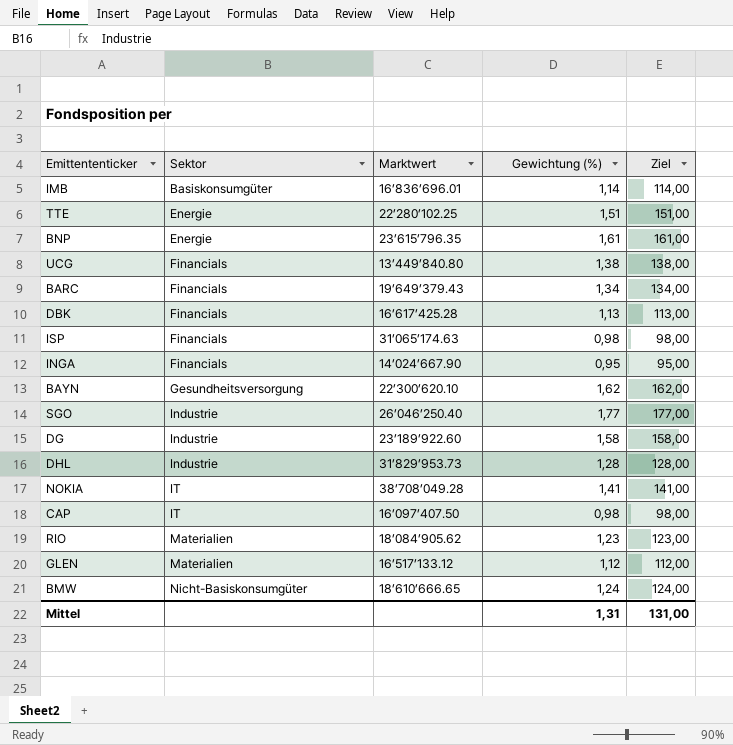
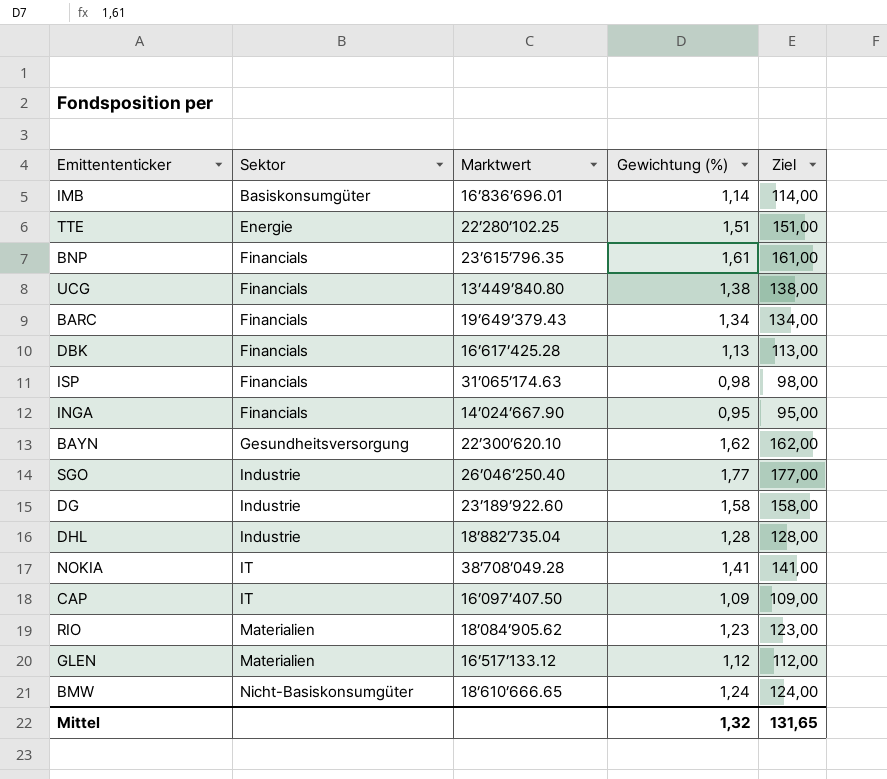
BNP | Sektor: Energie -> Financials
DHL | Marktwert: 31’829’953.73 -> 18’882’735.04
CAP | Gewichtung (%): 0,98 -> 1,09
CAP | Ziel: 98,00 -> 109,00
Mittel | Gewichtung (%): 1,31 -> 1,32
Mittel | Ziel: 131,00 -> 131,65

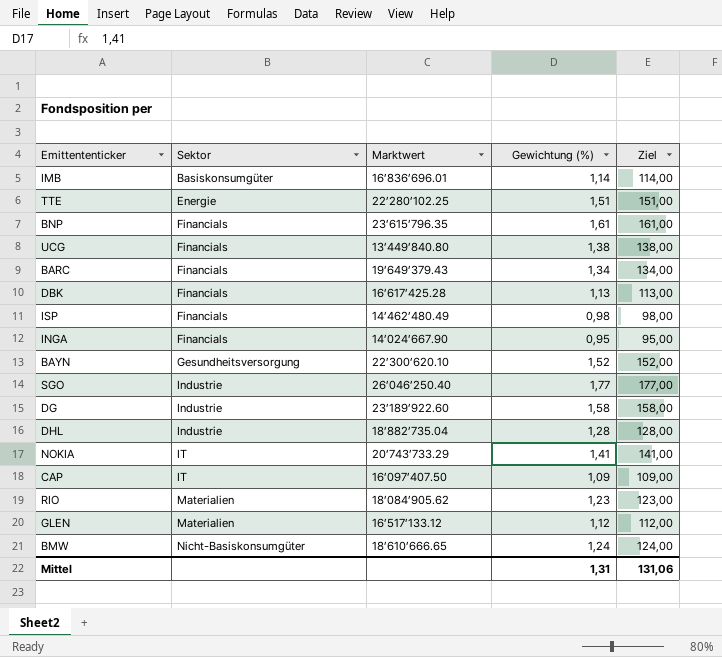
ISP | Marktwert: 31’065’174.63 -> 14’462’480.49
BAYN | Gewichtung (%): 1,62 -> 1,52
BAYN | Ziel: 162,00 -> 152,00
NOKIA | Marktwert: 38’708’049.28 -> 20’743’733.29
Mittel | Gewichtung (%): 1,32 -> 1,31
Mittel | Ziel: 131,65 -> 131,06

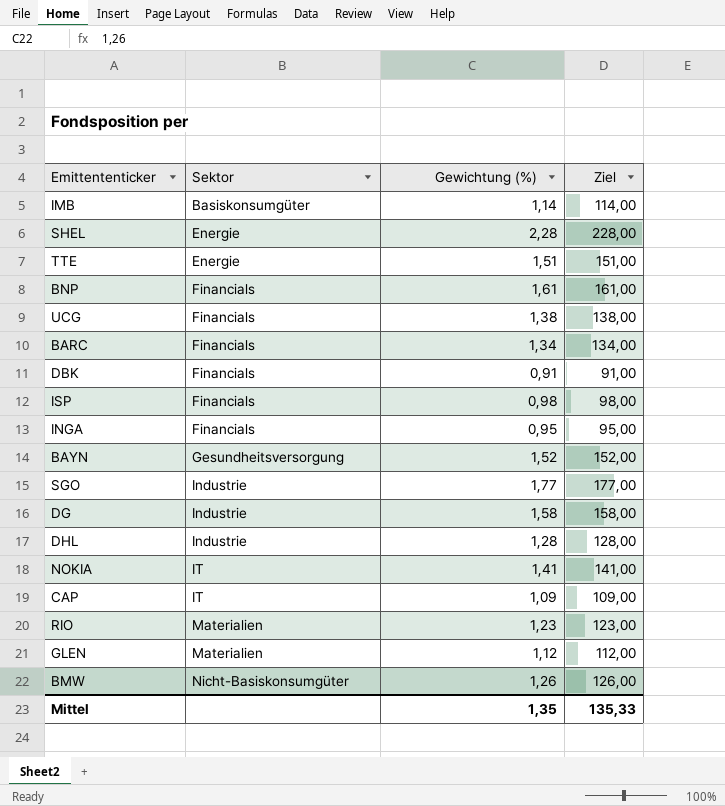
column Marktwert | position: 3 -> none
row SHEL: none -> Energie | 2,28 | 228,00
DBK | Gewichtung (%): 1,13 -> 0,91
DBK | Ziel: 113,00 -> 91,00
BMW | Gewichtung (%): 1,24 -> 1,26
BMW | Ziel: 124,00 -> 126,00
Mittel | Gewichtung (%): 1,31 -> 1,35
Mittel | Ziel: 131,06 -> 135,33

